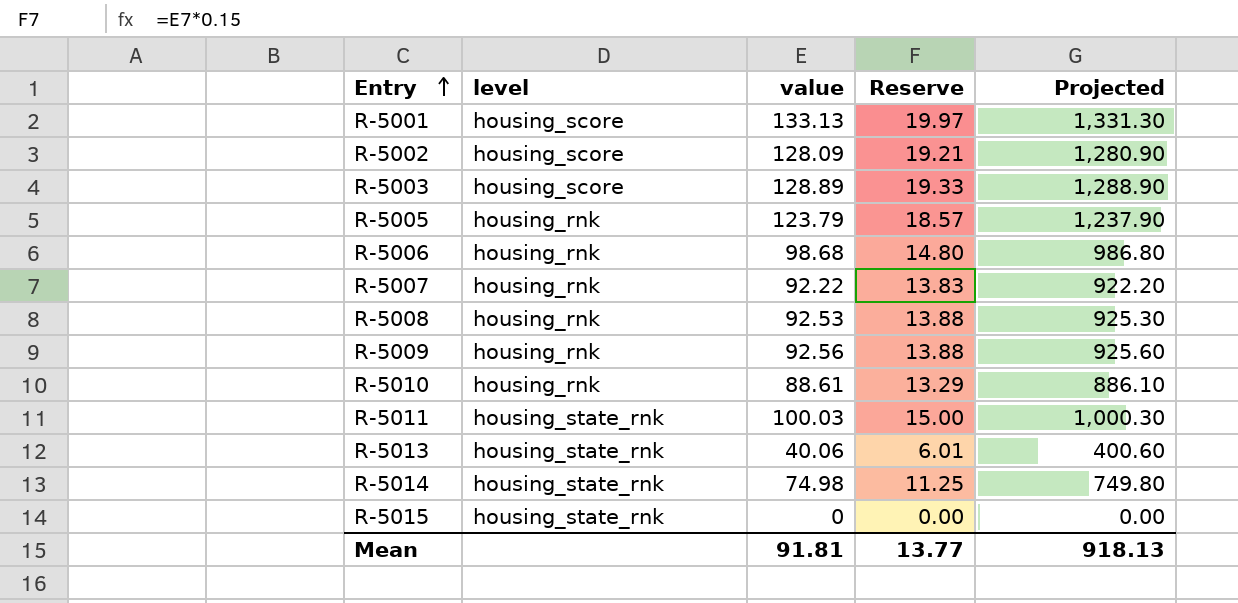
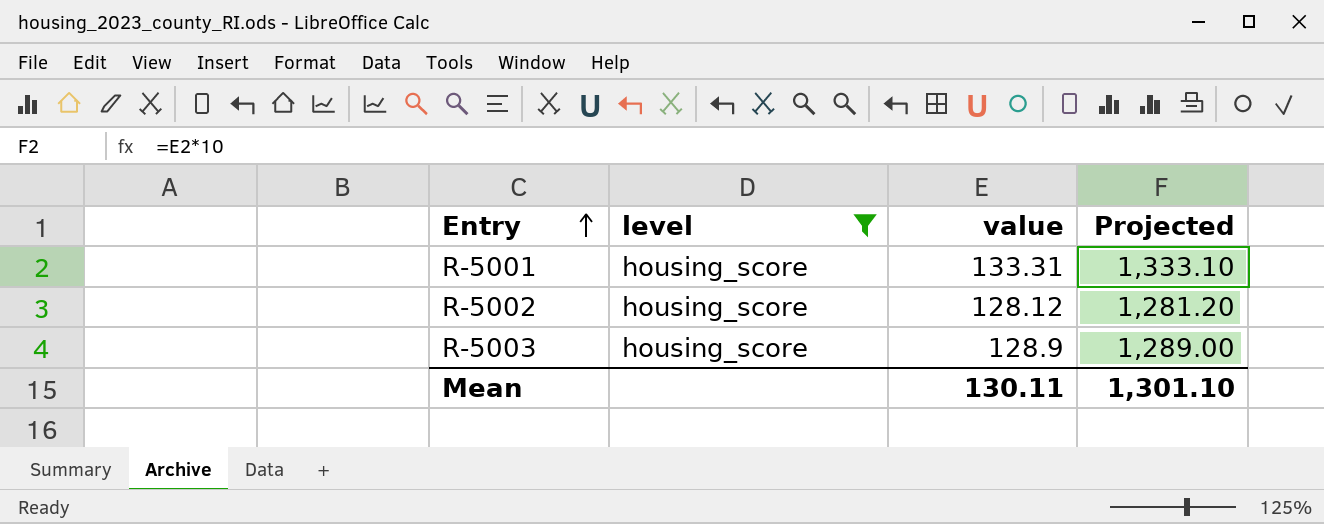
filter: none -> level = housing_score
column Reserve | formula: [value] * 0.15 -> none
R-5001 | value: 133.13 -> 133.31
R-5001 | Projected: 1,331.30 -> 1,333.10
R-5002 | value: 128.09 -> 128.12
R-5002 | Projected: 1,280.90 -> 1,281.20
R-5003 | value: 128.89 -> 128.9
R-5003 | Projected: 1,288.90 -> 1,289.00
Mean | value: 91.81 -> 130.11
Mean | Projected: 918.13 -> 1,301.10

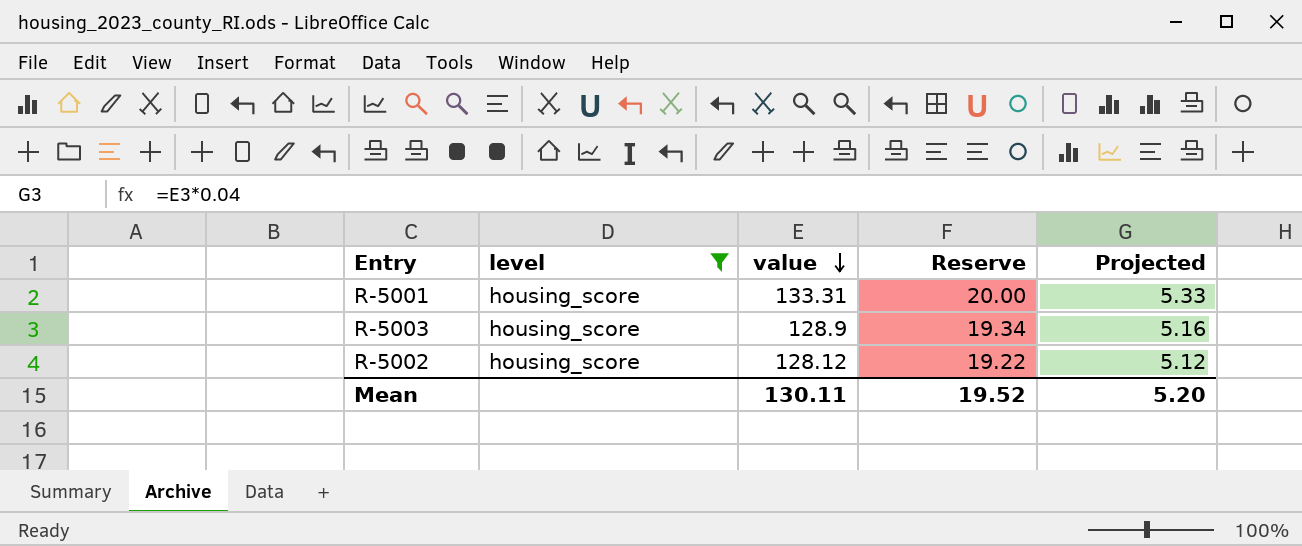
row order: Entry ascending -> value descending
column Reserve | formula: none -> [value] * 0.15
column Projected | formula: [value] * 10 -> [value] * 0.04
Mean | Projected: 1,301.10 -> 5.20

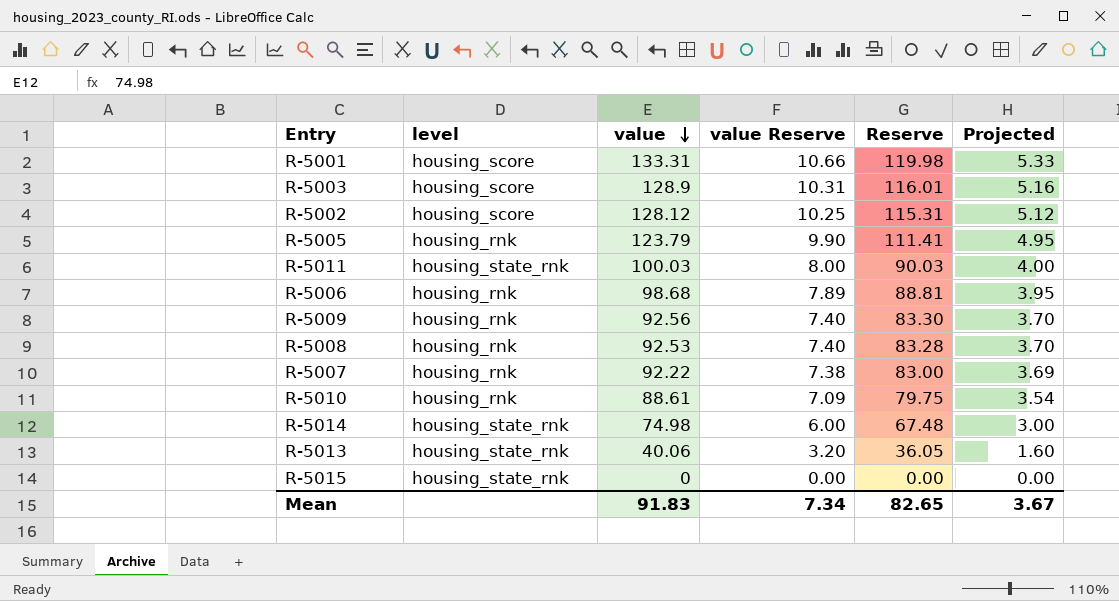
filter: level = housing_score -> none
column value Reserve | formula: none -> [value] * 0.08
column Reserve | formula: [value] * 0.15 -> [value] * 0.9
Mean | value: 130.11 -> 91.83
Mean | Reserve: 19.52 -> 82.65
Mean | Projected: 5.20 -> 3.67

